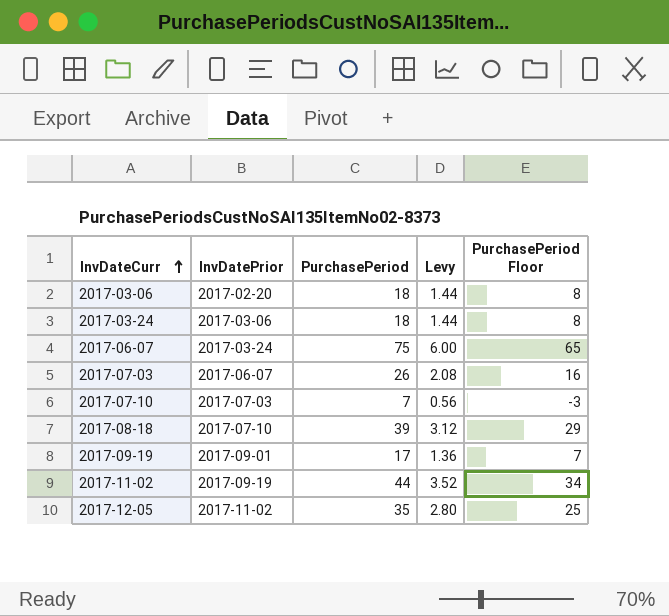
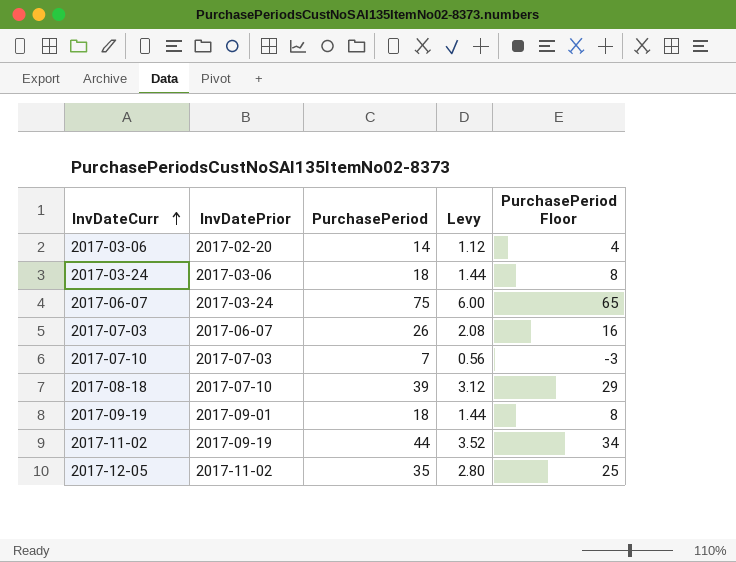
2017-03-06 | PurchasePeriod: 18 -> 14
2017-03-06 | Levy: 1.44 -> 1.12
2017-03-06 | PurchasePeriod Floor: 8 -> 4
2017-09-19 | PurchasePeriod: 17 -> 18
2017-09-19 | Levy: 1.36 -> 1.44
2017-09-19 | PurchasePeriod Floor: 7 -> 8

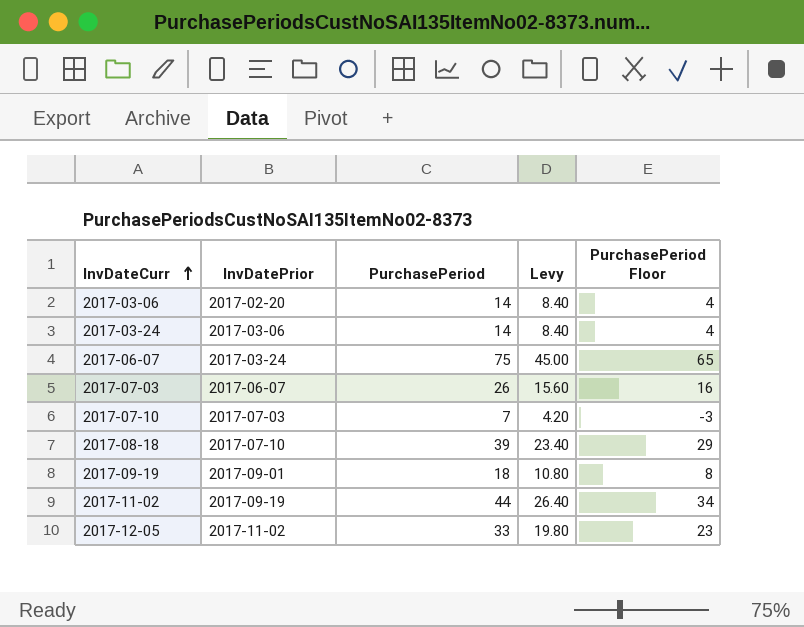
column Levy | formula: [PurchasePeriod] * 0.08 -> [PurchasePeriod] * 0.6
2017-03-24 | PurchasePeriod: 18 -> 14
2017-03-24 | PurchasePeriod Floor: 8 -> 4
2017-12-05 | PurchasePeriod: 35 -> 33
2017-12-05 | PurchasePeriod Floor: 25 -> 23

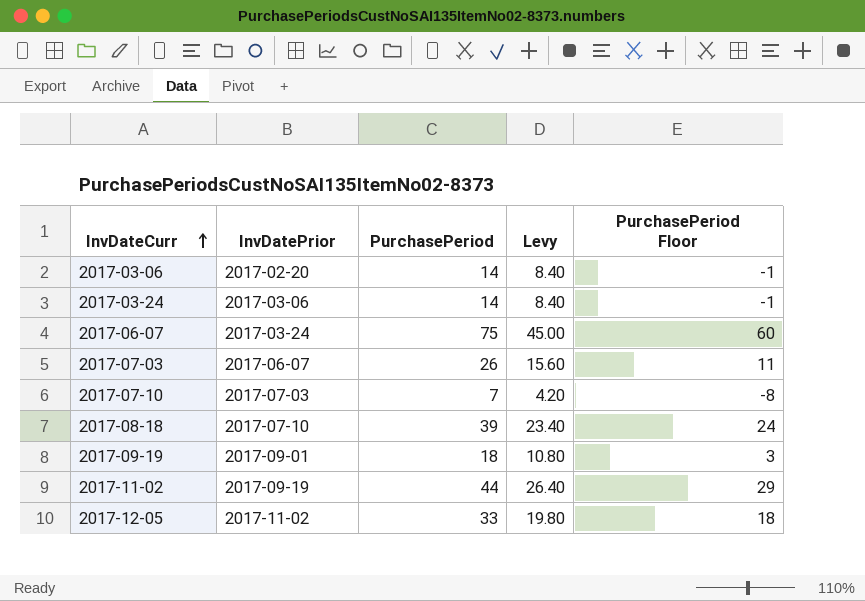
column PurchasePeriod Floor | formula: [PurchasePeriod] - 10 -> [PurchasePeriod] - 15

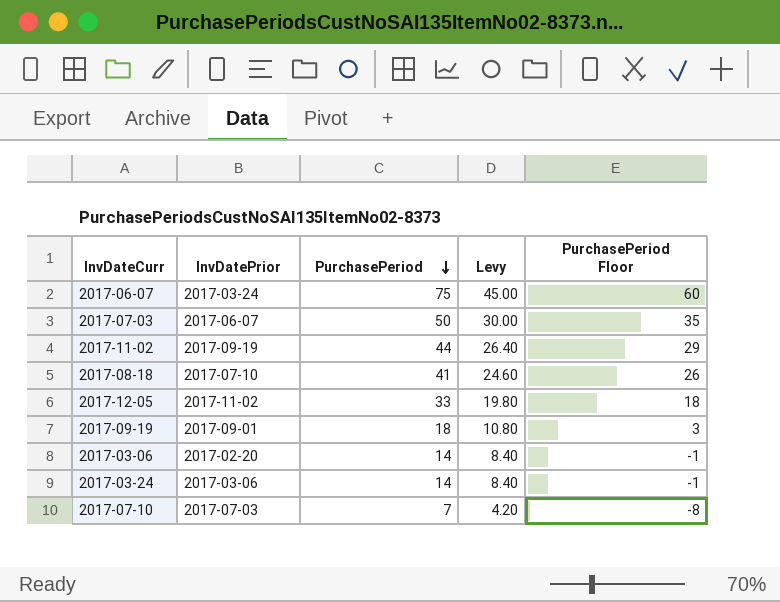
row order: InvDateCurr ascending -> PurchasePeriod descending
2017-07-03 | PurchasePeriod: 26 -> 50
2017-07-03 | Levy: 15.60 -> 30.00
2017-07-03 | PurchasePeriod Floor: 11 -> 35
2017-08-18 | PurchasePeriod: 39 -> 41
2017-08-18 | Levy: 23.40 -> 24.60
2017-08-18 | PurchasePeriod Floor: 24 -> 26

